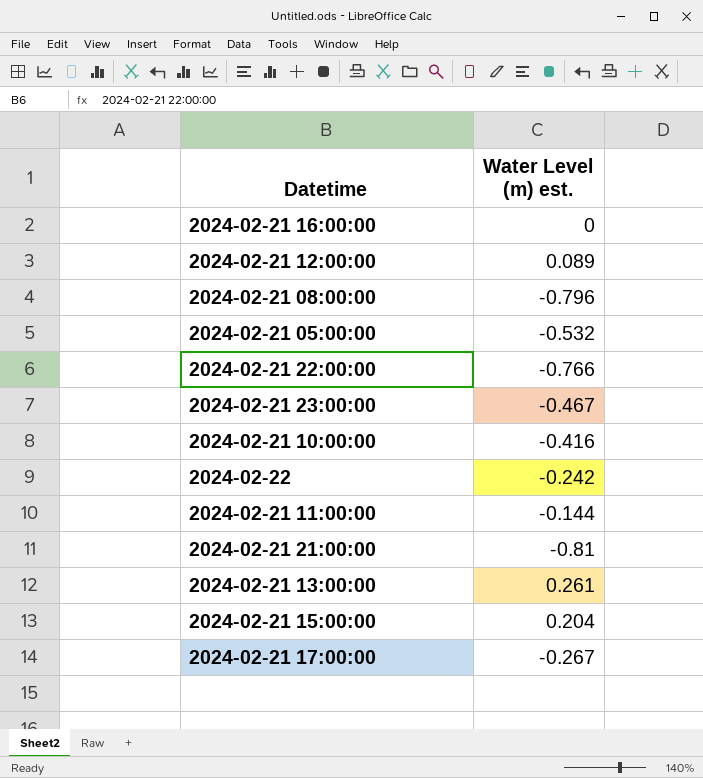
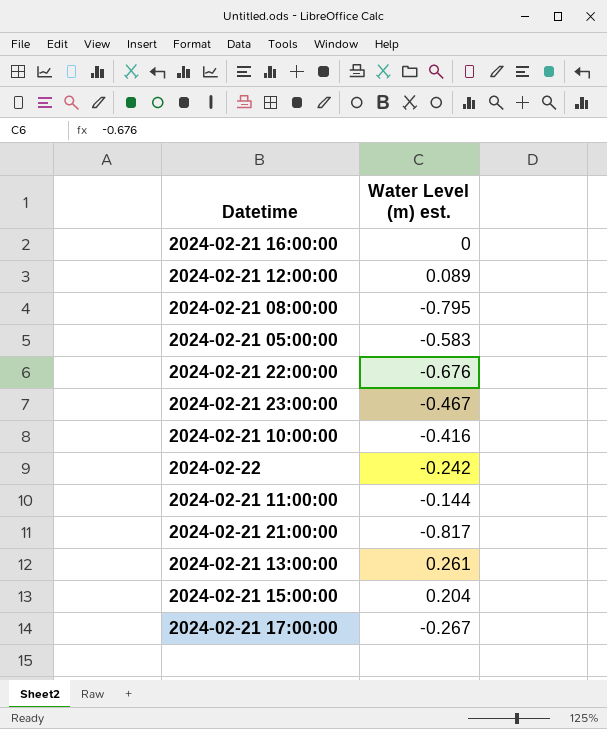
2024-02-21 08:00:00 | Water Level (m) est.: -0.796 -> -0.795
2024-02-21 05:00:00 | Water Level (m) est.: -0.532 -> -0.583
2024-02-21 22:00:00 | Water Level (m) est.: -0.766 -> -0.676
2024-02-21 21:00:00 | Water Level (m) est.: -0.81 -> -0.817

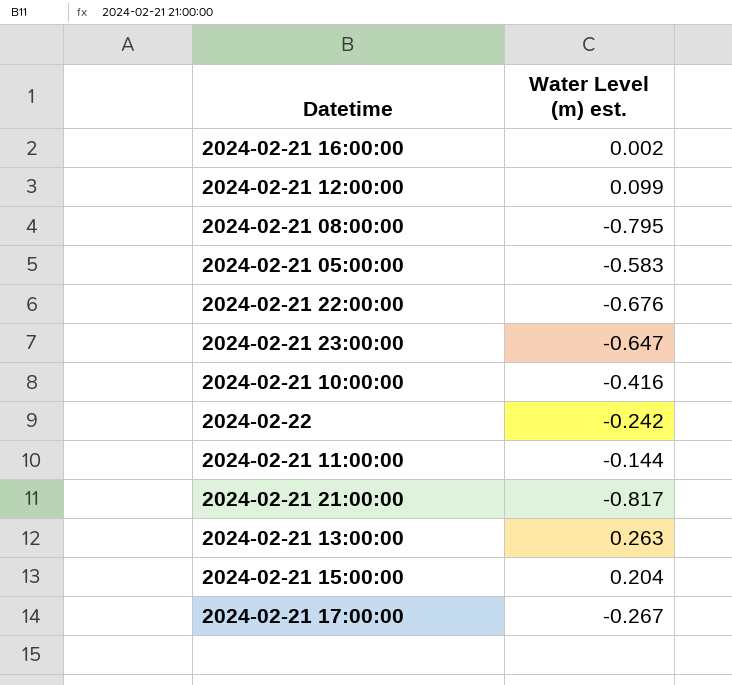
2024-02-21 16:00:00 | Water Level (m) est.: 0 -> 0.002
2024-02-21 12:00:00 | Water Level (m) est.: 0.089 -> 0.099
2024-02-21 23:00:00 | Water Level (m) est.: -0.467 -> -0.647
2024-02-21 13:00:00 | Water Level (m) est.: 0.261 -> 0.263

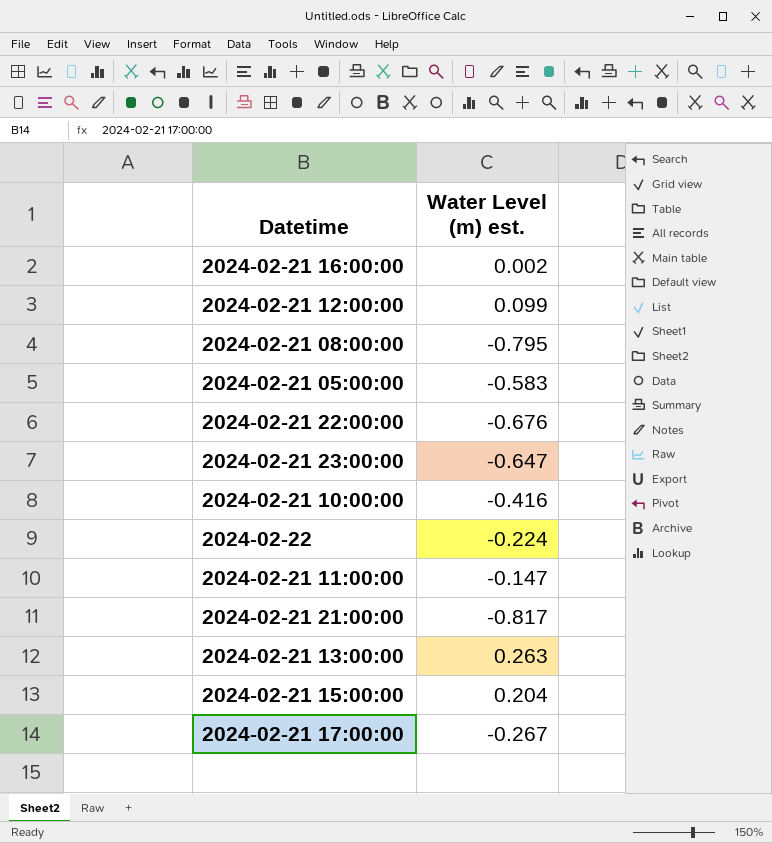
2024-02-22 | Water Level (m) est.: -0.242 -> -0.224
2024-02-21 11:00:00 | Water Level (m) est.: -0.144 -> -0.147

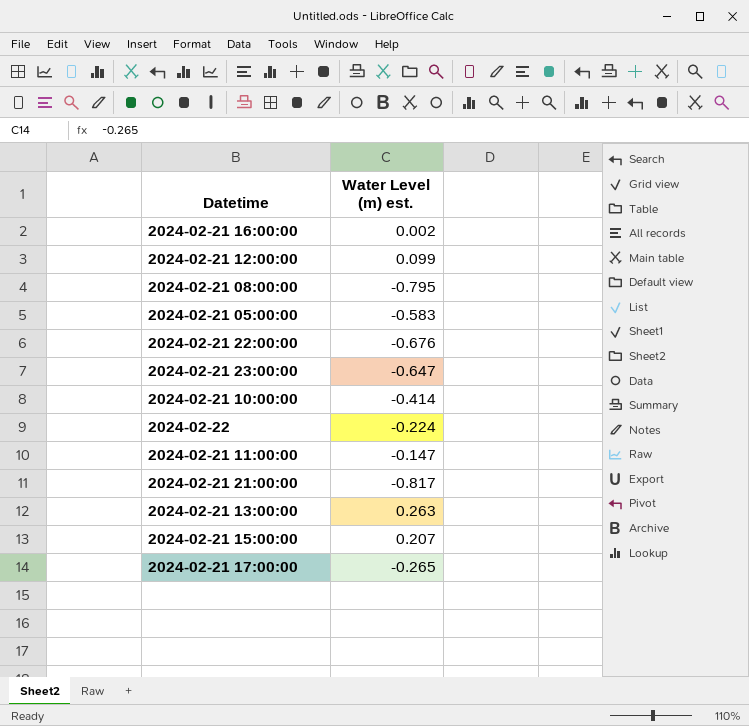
2024-02-21 10:00:00 | Water Level (m) est.: -0.416 -> -0.414
2024-02-21 15:00:00 | Water Level (m) est.: 0.204 -> 0.207
2024-02-21 17:00:00 | Water Level (m) est.: -0.267 -> -0.265

